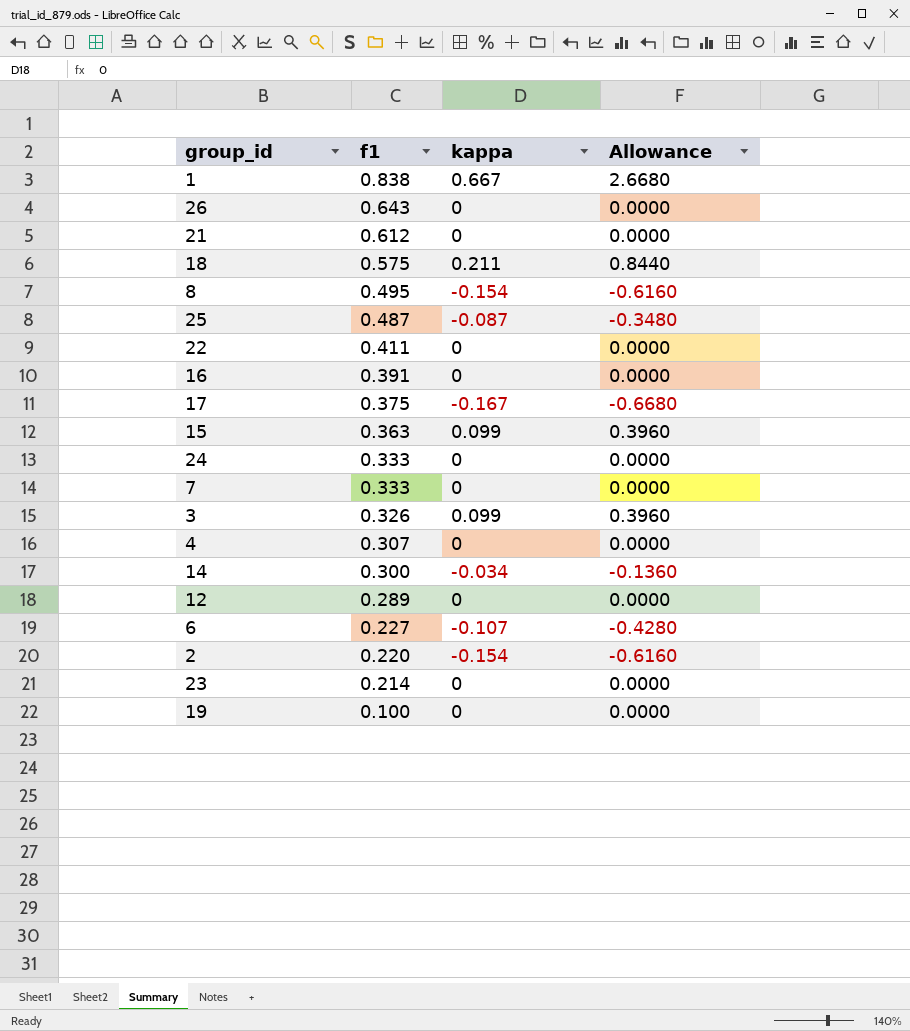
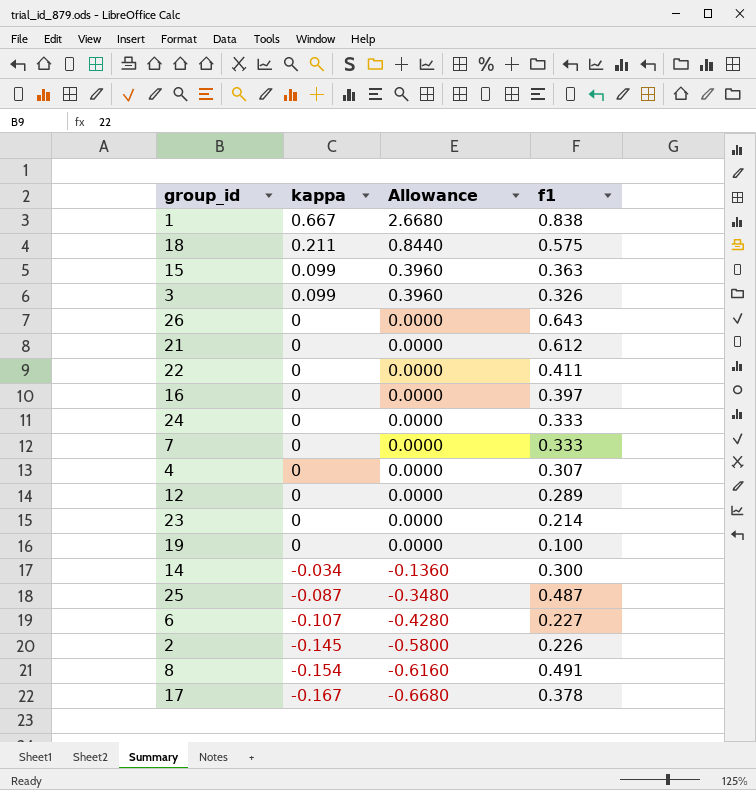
row order: f1 descending -> kappa descending
column f1 | position: 2 -> 4
16 | f1: 0.391 -> 0.397
2 | kappa: -0.154 -> -0.145
2 | Allowance: -0.6160 -> -0.5800
2 | f1: 0.220 -> 0.226
8 | f1: 0.495 -> 0.491
17 | f1: 0.375 -> 0.378

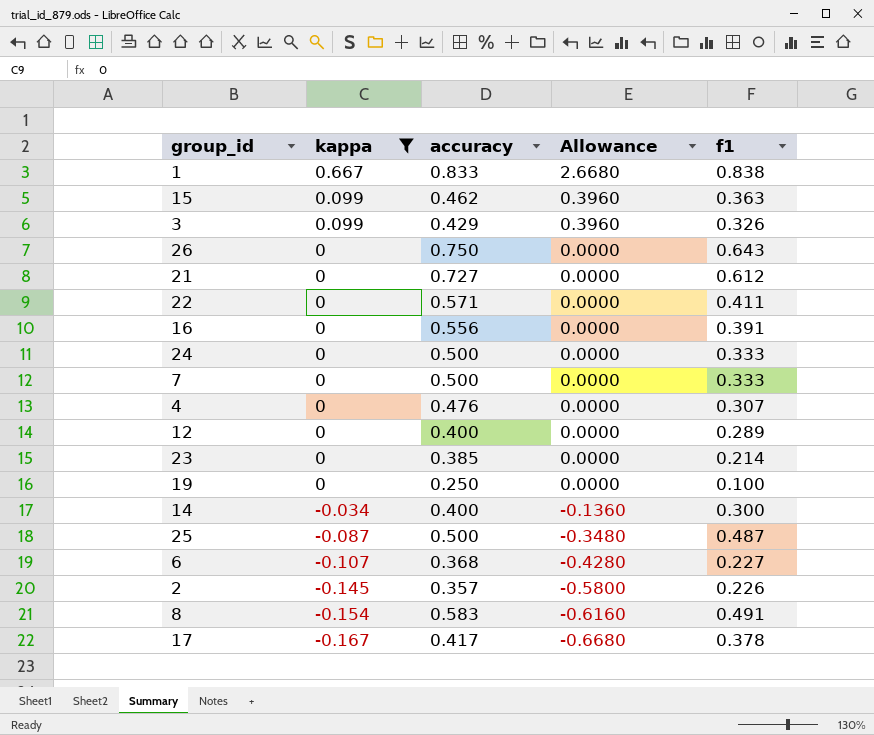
filter: none -> kappa != 0.211
column accuracy | position: none -> 3
16 | f1: 0.397 -> 0.391

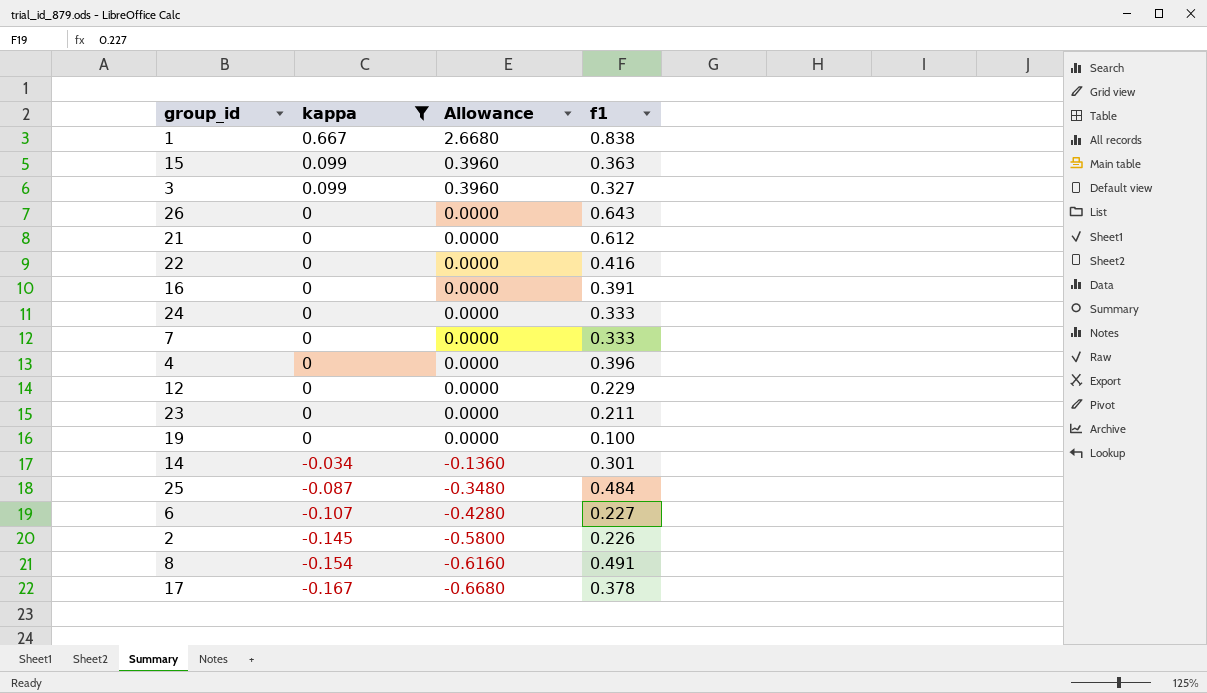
column accuracy | position: 3 -> none
3 | f1: 0.326 -> 0.327
22 | f1: 0.411 -> 0.416
4 | f1: 0.307 -> 0.396
12 | f1: 0.289 -> 0.229
23 | f1: 0.214 -> 0.211
14 | f1: 0.300 -> 0.301
25 | f1: 0.487 -> 0.484

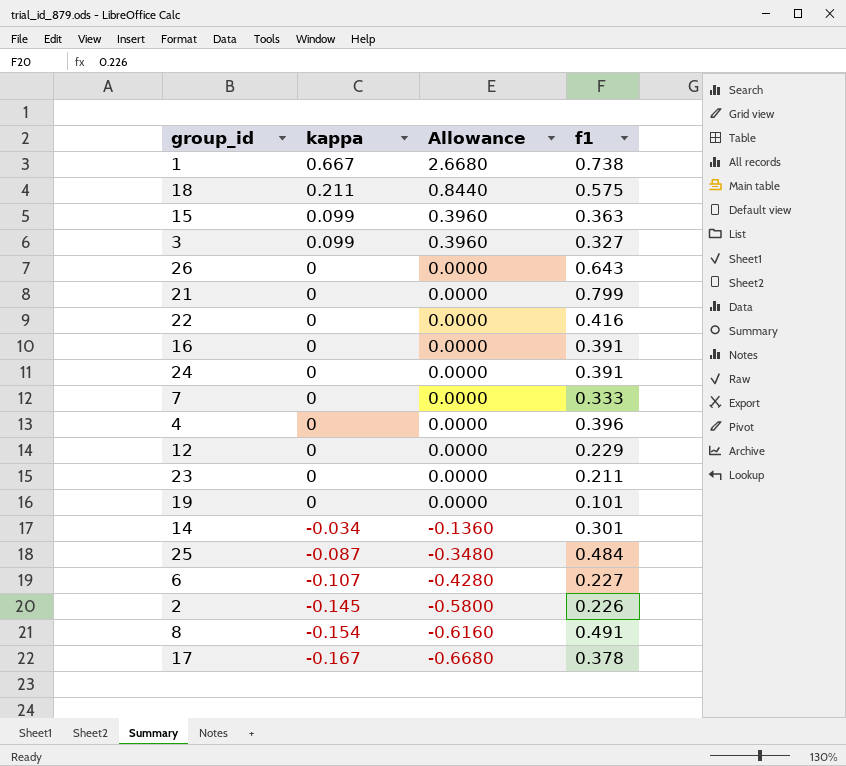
filter: kappa != 0.211 -> none
1 | f1: 0.838 -> 0.738
21 | f1: 0.612 -> 0.799
24 | f1: 0.333 -> 0.391
19 | f1: 0.100 -> 0.101

